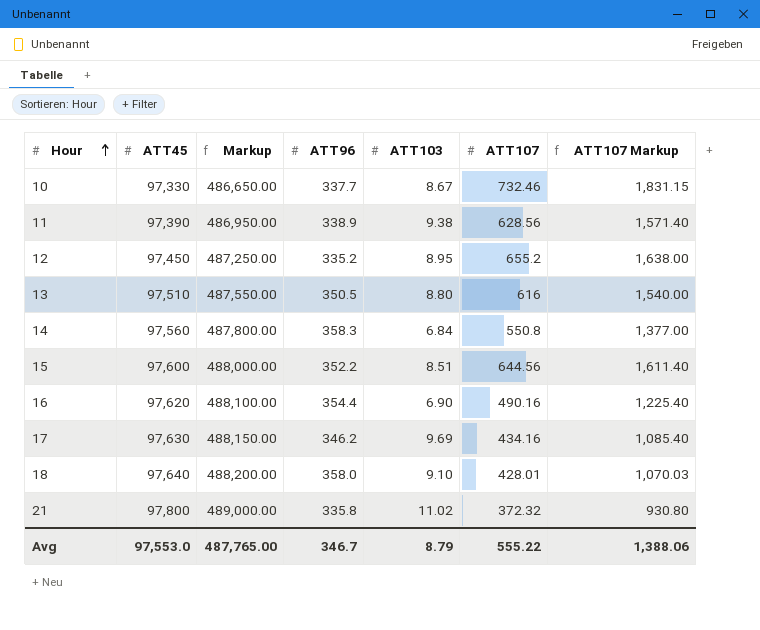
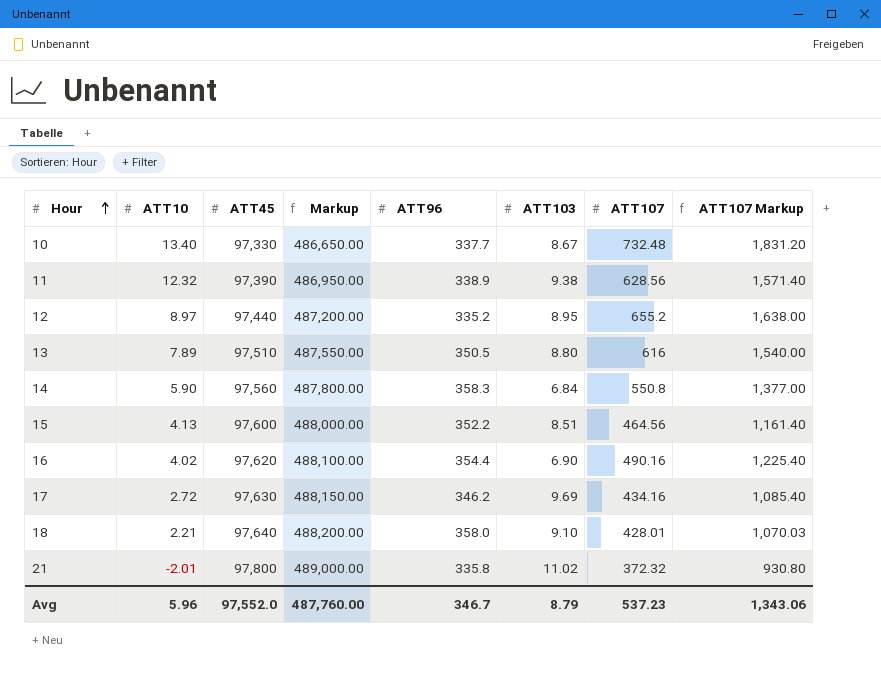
column ATT10 | position: none -> 2
10 | ATT107: 732.46 -> 732.48
10 | ATT107 Markup: 1,831.15 -> 1,831.20
12 | ATT45: 97,450 -> 97,440
12 | Markup: 487,250.00 -> 487,200.00
15 | ATT107: 644.56 -> 464.56
15 | ATT107 Markup: 1,611.40 -> 1,161.40
Avg | ATT45: 97,553.0 -> 97,552.0
Avg | Markup: 487,765.00 -> 487,760.00
Avg | ATT107: 555.22 -> 537.23
Avg | ATT107 Markup: 1,388.06 -> 1,343.06

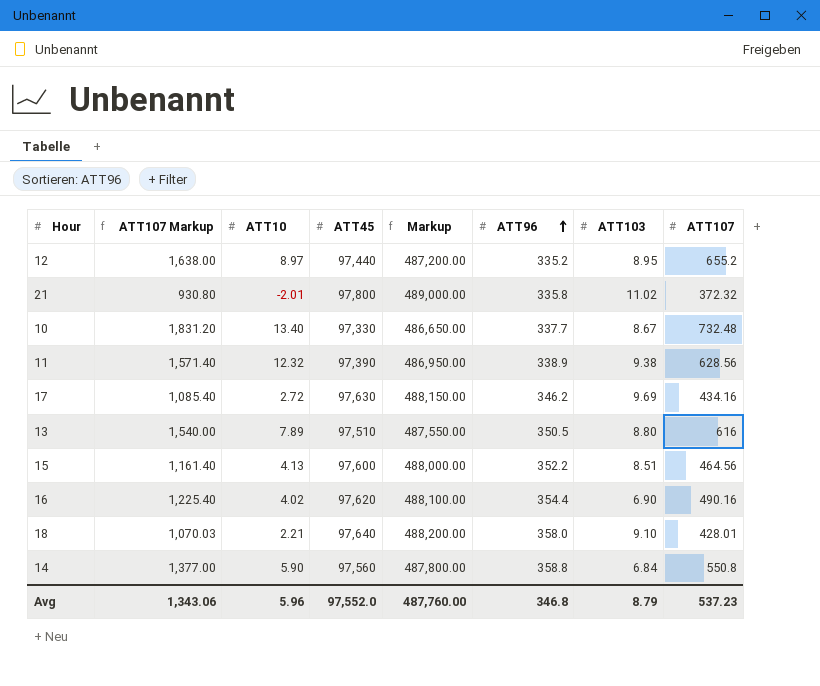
row order: Hour ascending -> ATT96 ascending
column ATT107 Markup | position: 8 -> 2
14 | ATT96: 358.3 -> 358.8
Avg | ATT96: 346.7 -> 346.8

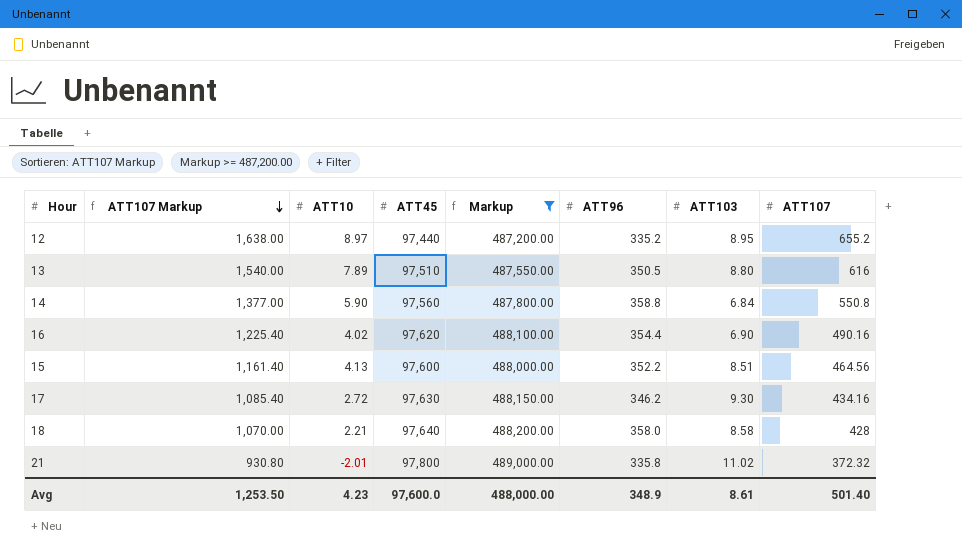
filter: none -> Markup >= 487,200.00
row order: ATT96 ascending -> ATT107 Markup descending
17 | ATT103: 9.69 -> 9.30
18 | ATT107 Markup: 1,070.03 -> 1,070.00
18 | ATT103: 9.10 -> 8.58
18 | ATT107: 428.01 -> 428
Avg | ATT107 Markup: 1,343.06 -> 1,253.50
Avg | ATT10: 5.96 -> 4.23
Avg | ATT45: 97,552.0 -> 97,600.0
Avg | Markup: 487,760.00 -> 488,000.00
Avg | ATT96: 346.8 -> 348.9
Avg | ATT103: 8.79 -> 8.61
Avg | ATT107: 537.23 -> 501.40

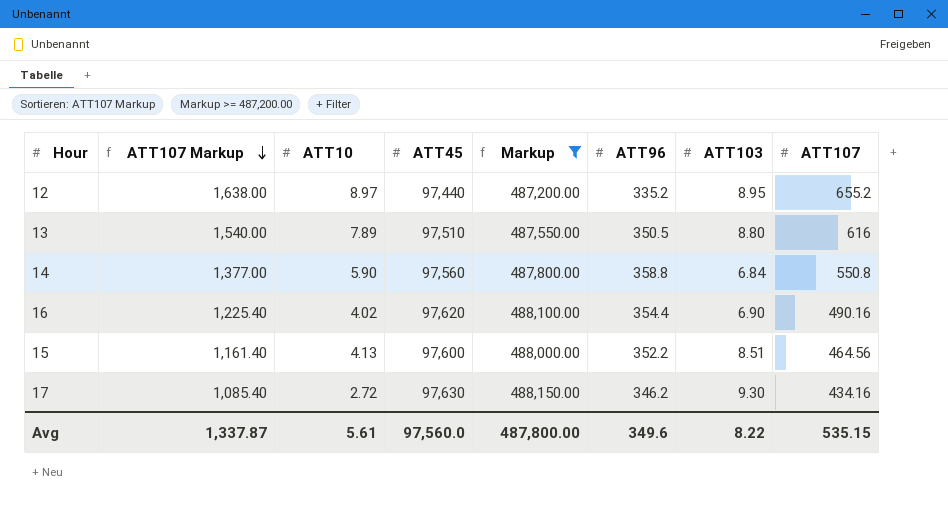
row 18: 1,070.00 | 2.21 | 97,640 | 488,200.00 | 358.0 | 8.58 | 428 -> none
row 21: 930.80 | -2.01 | 97,800 | 489,000.00 | 335.8 | 11.02 | 372.32 -> none
Avg | ATT107 Markup: 1,253.50 -> 1,337.87
Avg | ATT10: 4.23 -> 5.61
Avg | ATT45: 97,600.0 -> 97,560.0
Avg | Markup: 488,000.00 -> 487,800.00
Avg | ATT96: 348.9 -> 349.6
Avg | ATT103: 8.61 -> 8.22
Avg | ATT107: 501.40 -> 535.15

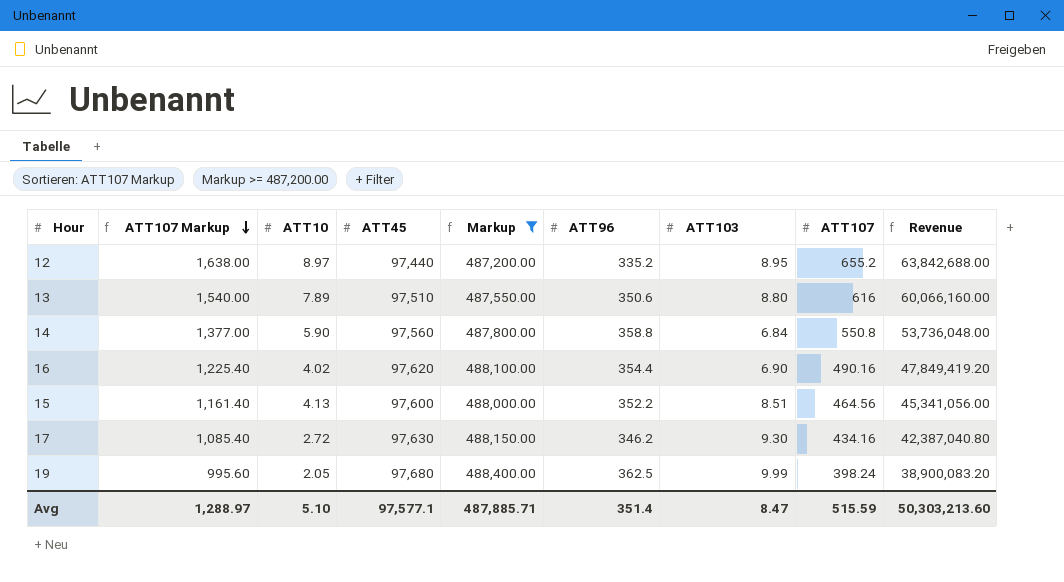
column Revenue | formula: none -> [ATT45] * [ATT107]
13 | ATT96: 350.5 -> 350.6
row 19: none -> 995.60 | 2.05 | 97,680 | 488,400.00 | 362.5 | 9.99 | 398.24 | 38,900,083.20
Avg | ATT107 Markup: 1,337.87 -> 1,288.97
Avg | ATT10: 5.61 -> 5.10
Avg | ATT45: 97,560.0 -> 97,577.1
Avg | Markup: 487,800.00 -> 487,885.71
Avg | ATT96: 349.6 -> 351.4
Avg | ATT103: 8.22 -> 8.47
Avg | ATT107: 535.15 -> 515.59

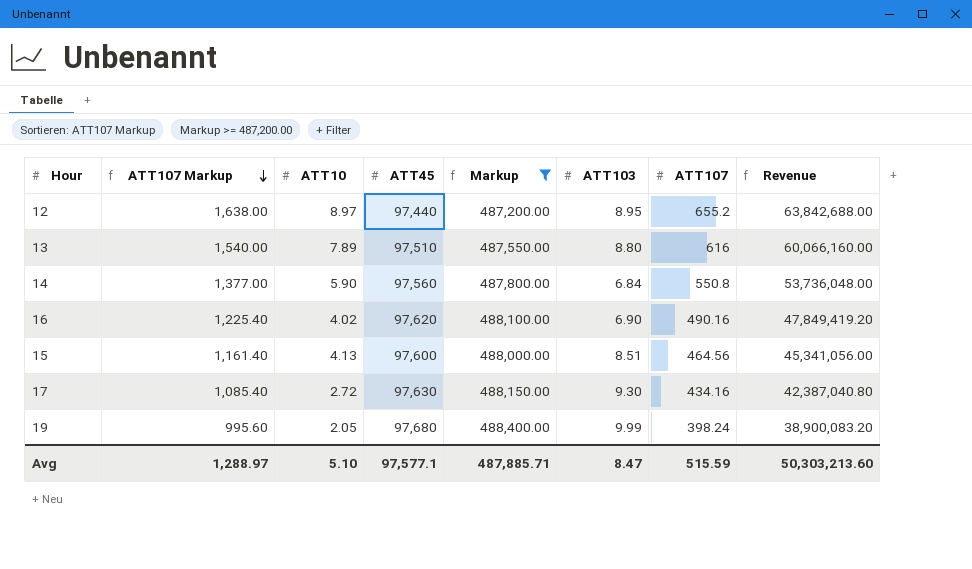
column ATT96 | position: 6 -> none

